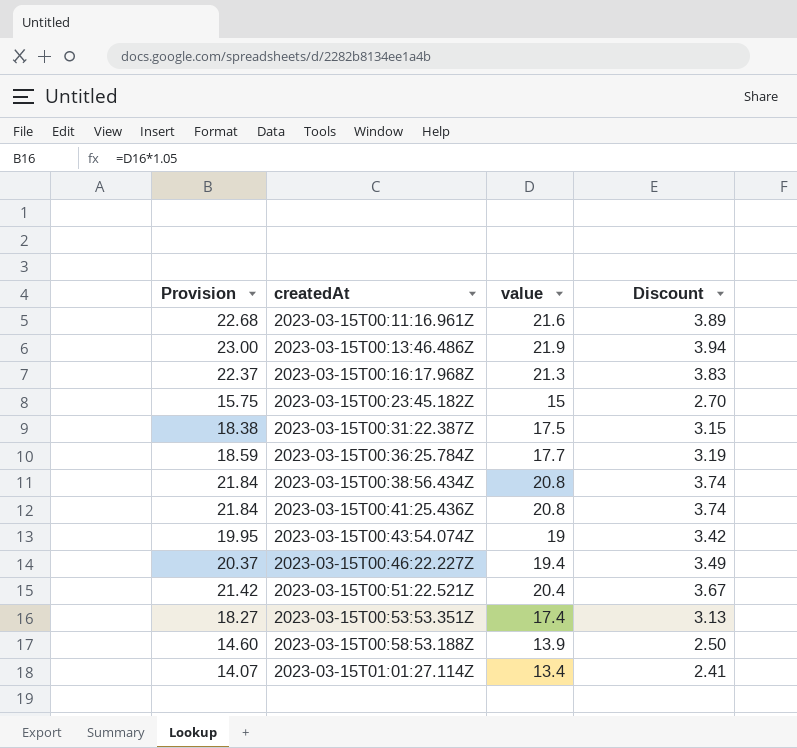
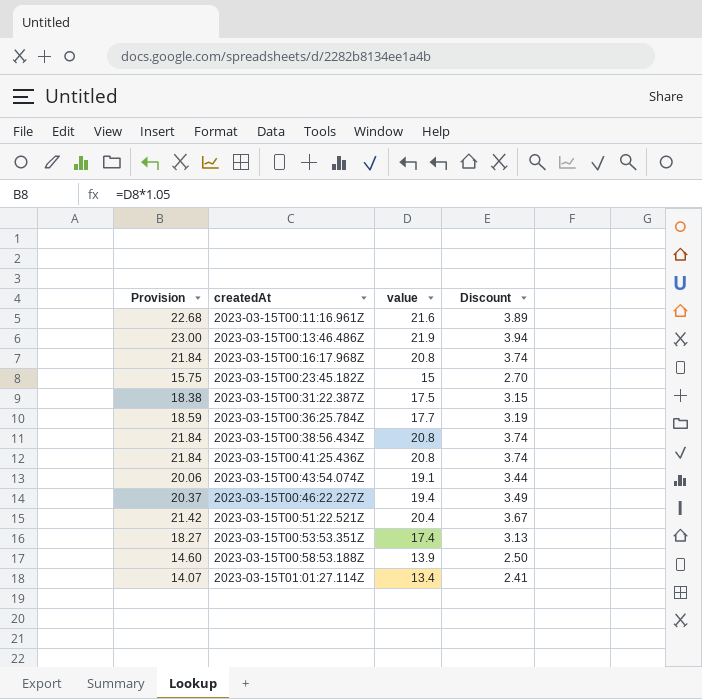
2023-03-15T00:16:17.968Z | Provision: 22.37 -> 21.84
2023-03-15T00:16:17.968Z | value: 21.3 -> 20.8
2023-03-15T00:16:17.968Z | Discount: 3.83 -> 3.74
2023-03-15T00:43:54.074Z | Provision: 19.95 -> 20.06
2023-03-15T00:43:54.074Z | value: 19 -> 19.1
2023-03-15T00:43:54.074Z | Discount: 3.42 -> 3.44

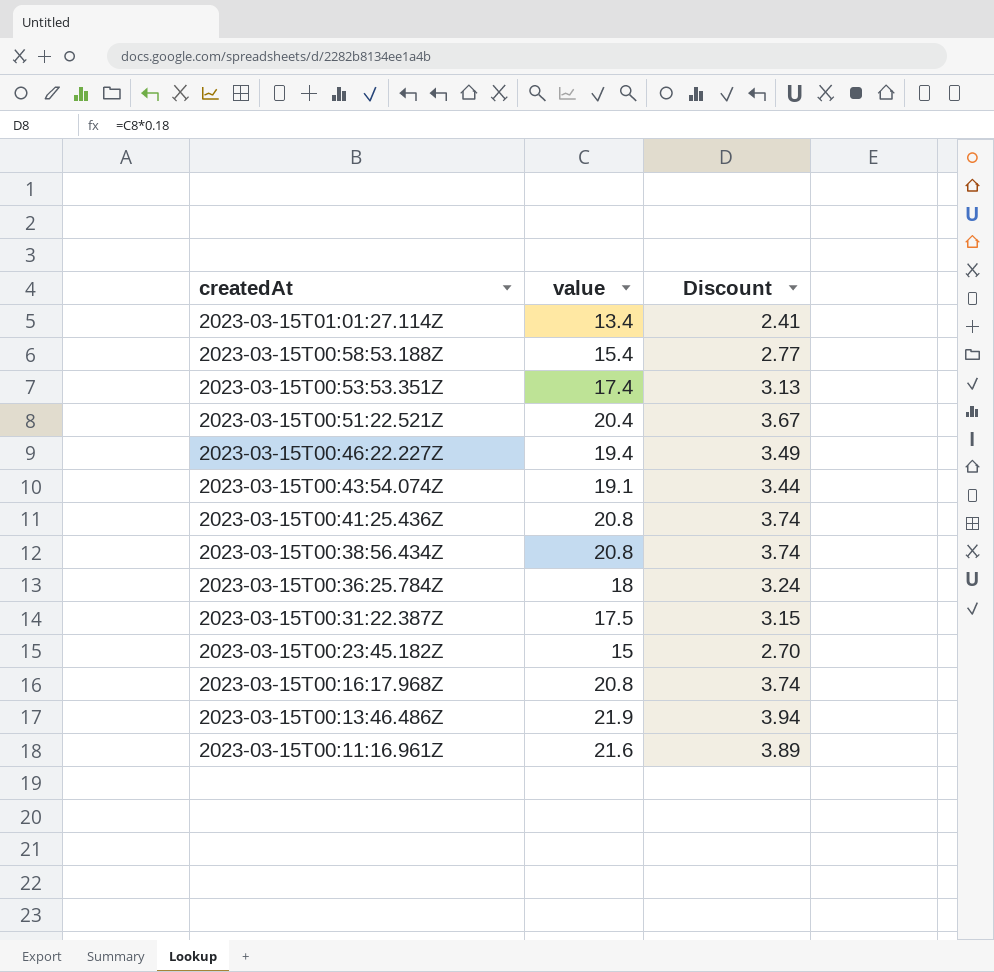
row order: createdAt ascending -> createdAt descending
column Provision | formula: [value] * 1.05 -> none
2023-03-15T00:58:53.188Z | value: 13.9 -> 15.4
2023-03-15T00:58:53.188Z | Discount: 2.50 -> 2.77
2023-03-15T00:36:25.784Z | value: 17.7 -> 18
2023-03-15T00:36:25.784Z | Discount: 3.19 -> 3.24

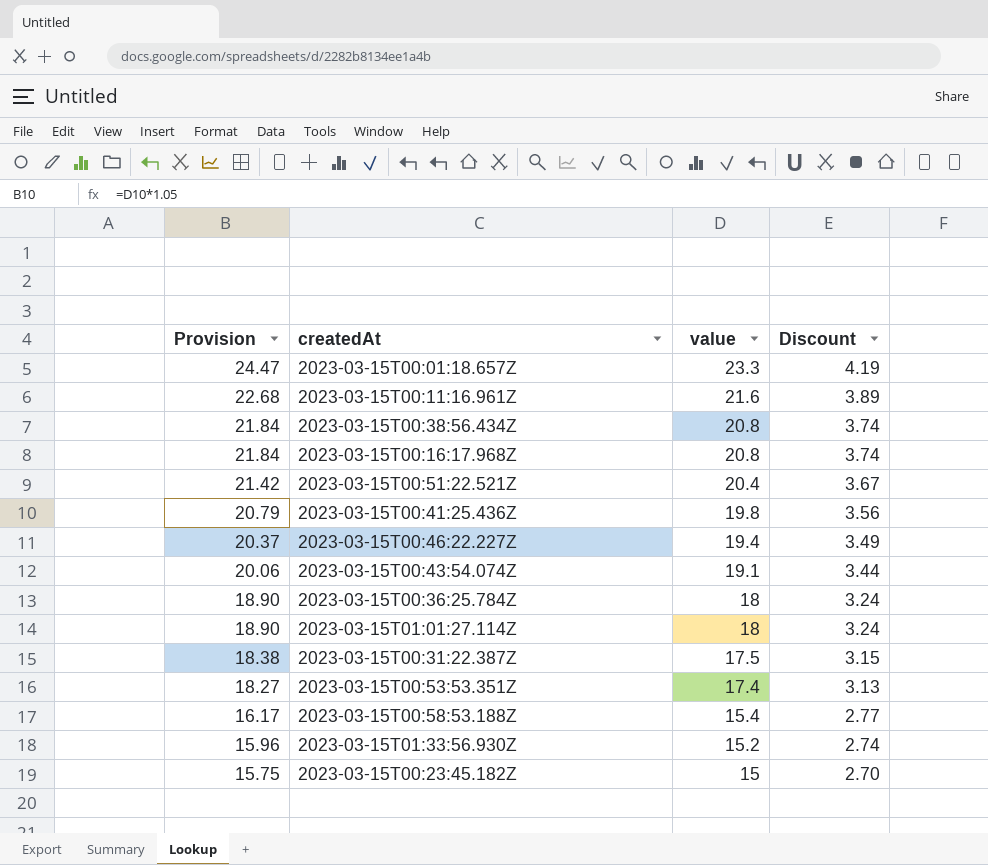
row order: createdAt descending -> Provision descending
column Provision | formula: none -> [value] * 1.05
row 2023-03-15T00:13:46.486Z: 21.9 | 3.94 -> none
row 2023-03-15T00:01:18.657Z: none -> 24.47 | 23.3 | 4.19
2023-03-15T00:41:25.436Z | value: 20.8 -> 19.8
2023-03-15T00:41:25.436Z | Discount: 3.74 -> 3.56
2023-03-15T01:01:27.114Z | value: 13.4 -> 18
2023-03-15T01:01:27.114Z | Discount: 2.41 -> 3.24
row 2023-03-15T01:33:56.930Z: none -> 15.96 | 15.2 | 2.74

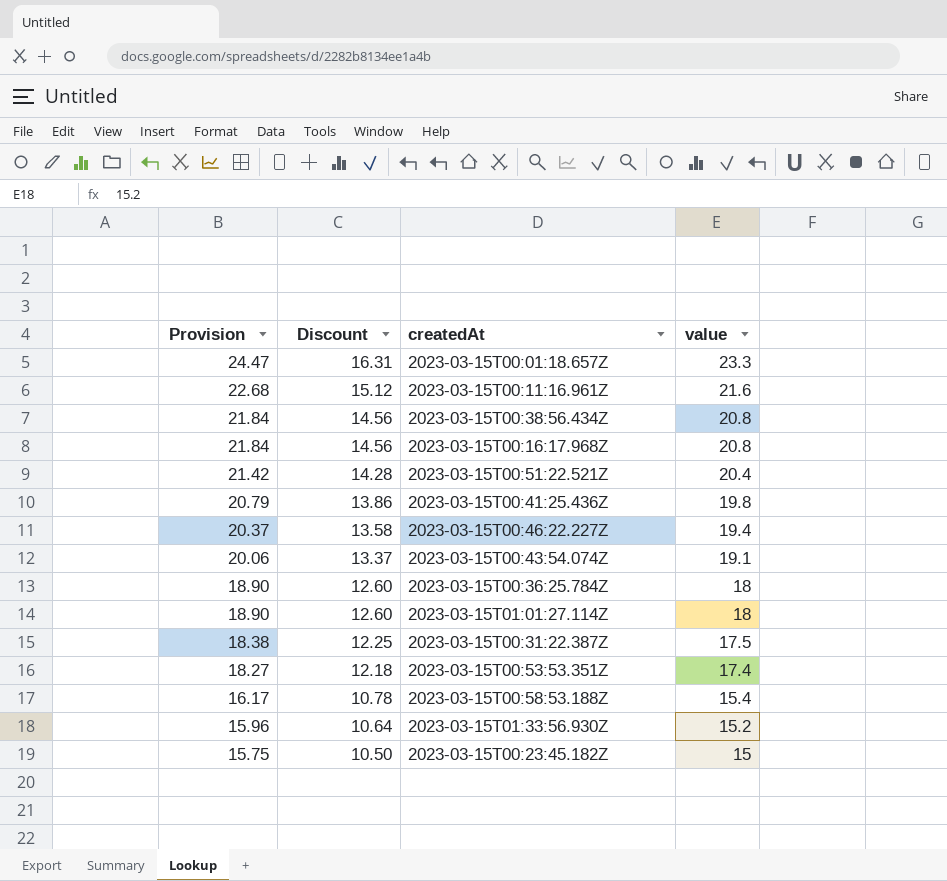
column Discount | formula: [value] * 0.18 -> [value] * 0.7
column Discount | position: 4 -> 2

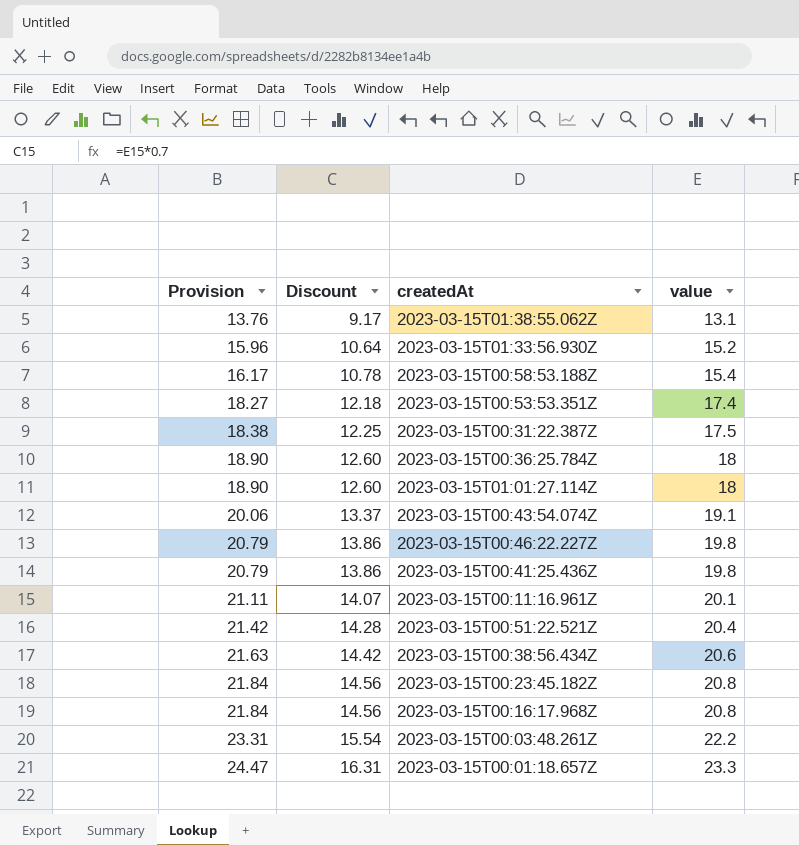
row order: Provision descending -> Provision ascending
row 2023-03-15T01:38:55.062Z: none -> 13.76 | 9.17 | 13.1
2023-03-15T00:46:22.227Z | Provision: 20.37 -> 20.79
2023-03-15T00:46:22.227Z | Discount: 13.58 -> 13.86
2023-03-15T00:46:22.227Z | value: 19.4 -> 19.8
2023-03-15T00:11:16.961Z | Provision: 22.68 -> 21.11
2023-03-15T00:11:16.961Z | Discount: 15.12 -> 14.07
2023-03-15T00:11:16.961Z | value: 21.6 -> 20.1
2023-03-15T00:38:56.434Z | Provision: 21.84 -> 21.63
2023-03-15T00:38:56.434Z | Discount: 14.56 -> 14.42
2023-03-15T00:38:56.434Z | value: 20.8 -> 20.6
2023-03-15T00:23:45.182Z | Provision: 15.75 -> 21.84
2023-03-15T00:23:45.182Z | Discount: 10.50 -> 14.56
2023-03-15T00:23:45.182Z | value: 15 -> 20.8
row 2023-03-15T00:03:48.261Z: none -> 23.31 | 15.54 | 22.2

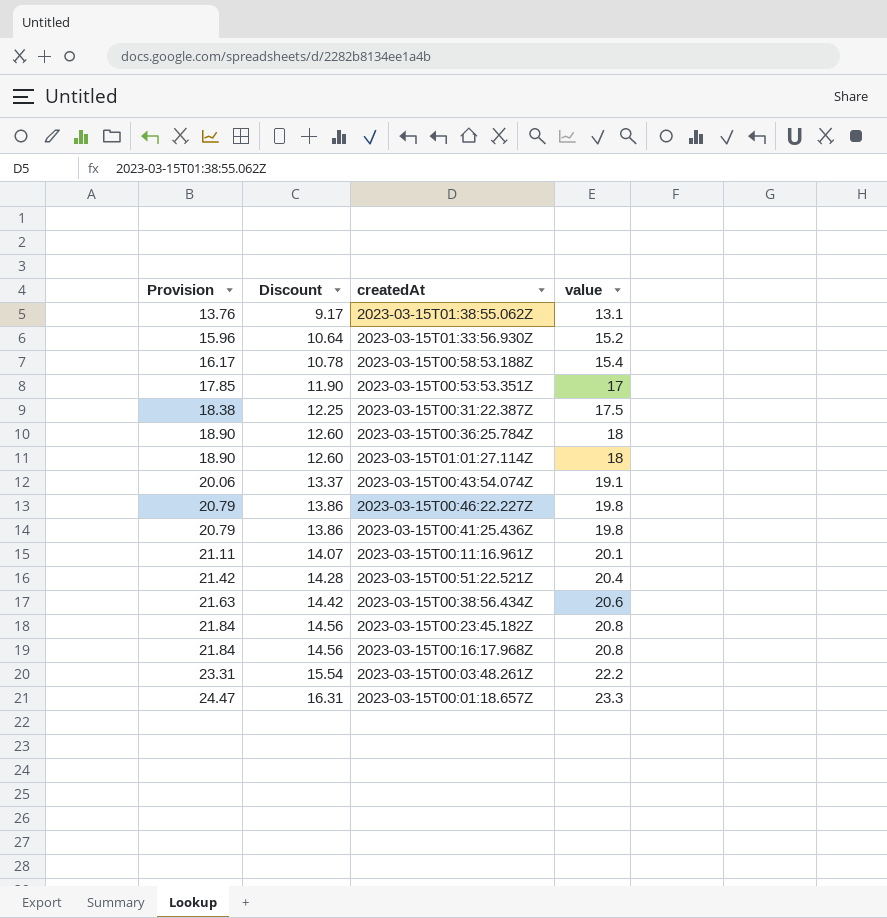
2023-03-15T00:53:53.351Z | Provision: 18.27 -> 17.85
2023-03-15T00:53:53.351Z | Discount: 12.18 -> 11.90
2023-03-15T00:53:53.351Z | value: 17.4 -> 17

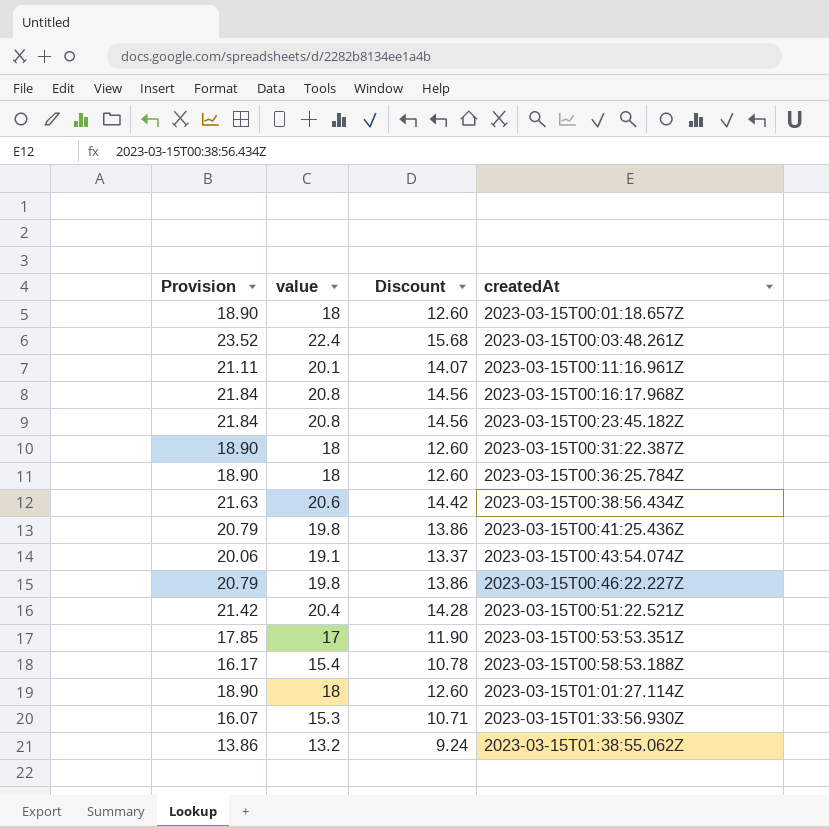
row order: Provision ascending -> createdAt ascending
column value | position: 4 -> 2
2023-03-15T00:01:18.657Z | Provision: 24.47 -> 18.90
2023-03-15T00:01:18.657Z | value: 23.3 -> 18
2023-03-15T00:01:18.657Z | Discount: 16.31 -> 12.60
2023-03-15T00:03:48.261Z | Provision: 23.31 -> 23.52
2023-03-15T00:03:48.261Z | value: 22.2 -> 22.4
2023-03-15T00:03:48.261Z | Discount: 15.54 -> 15.68
2023-03-15T00:31:22.387Z | Provision: 18.38 -> 18.90
2023-03-15T00:31:22.387Z | value: 17.5 -> 18
2023-03-15T00:31:22.387Z | Discount: 12.25 -> 12.60
2023-03-15T01:33:56.930Z | Provision: 15.96 -> 16.07
2023-03-15T01:33:56.930Z | value: 15.2 -> 15.3
2023-03-15T01:33:56.930Z | Discount: 10.64 -> 10.71
2023-03-15T01:38:55.062Z | Provision: 13.76 -> 13.86
2023-03-15T01:38:55.062Z | value: 13.1 -> 13.2
2023-03-15T01:38:55.062Z | Discount: 9.17 -> 9.24

